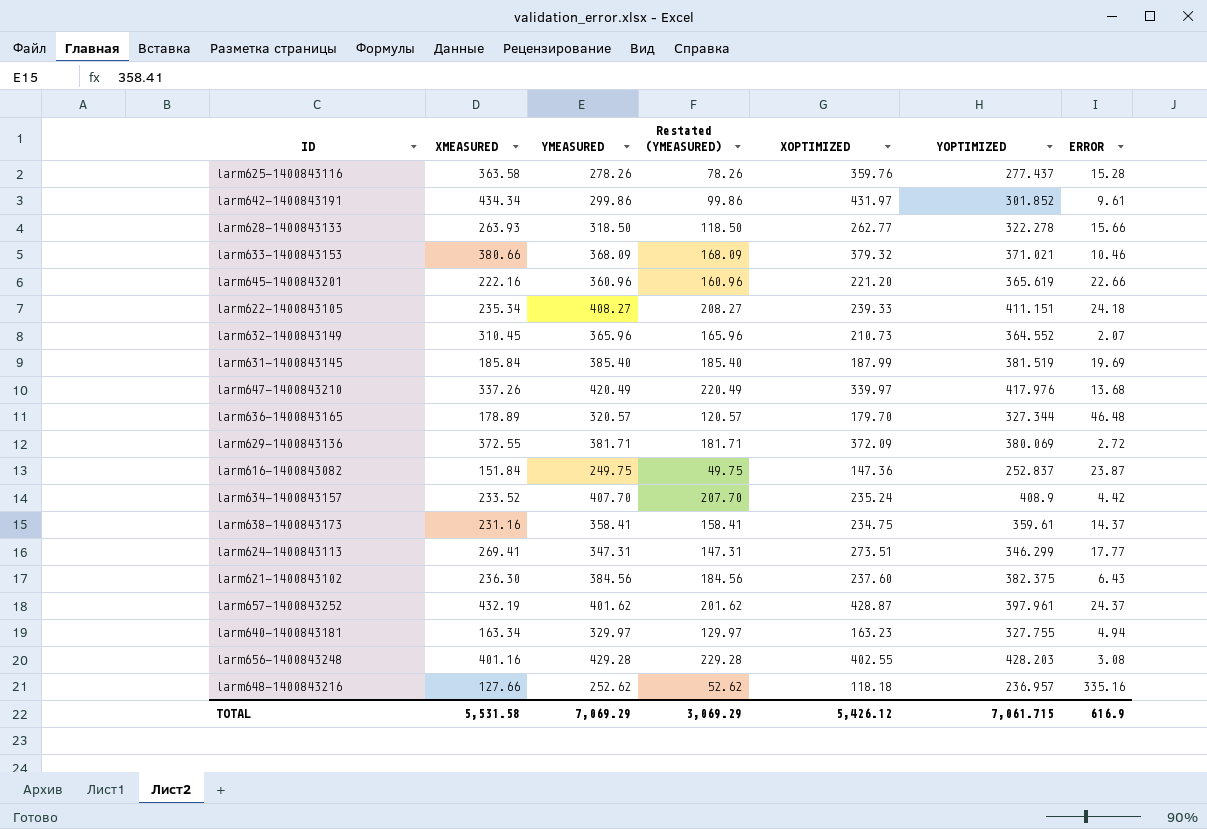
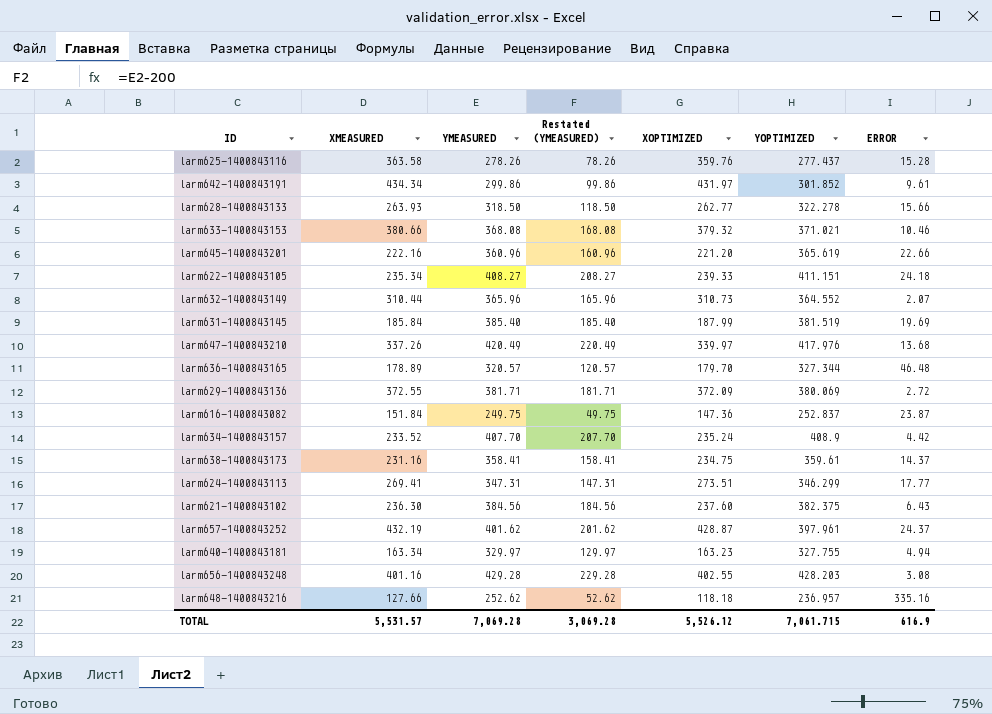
larm633-1400843153 | YMEASURED: 368.09 -> 368.08
larm633-1400843153 | Restated (YMEASURED): 168.09 -> 168.08
larm632-1400843149 | XMEASURED: 310.45 -> 310.44
larm632-1400843149 | XOPTIMIZED: 210.73 -> 310.73
TOTAL | XMEASURED: 5,531.58 -> 5,531.57
TOTAL | YMEASURED: 7,069.29 -> 7,069.28
TOTAL | Restated (YMEASURED): 3,069.29 -> 3,069.28
TOTAL | XOPTIMIZED: 5,426.12 -> 5,526.12

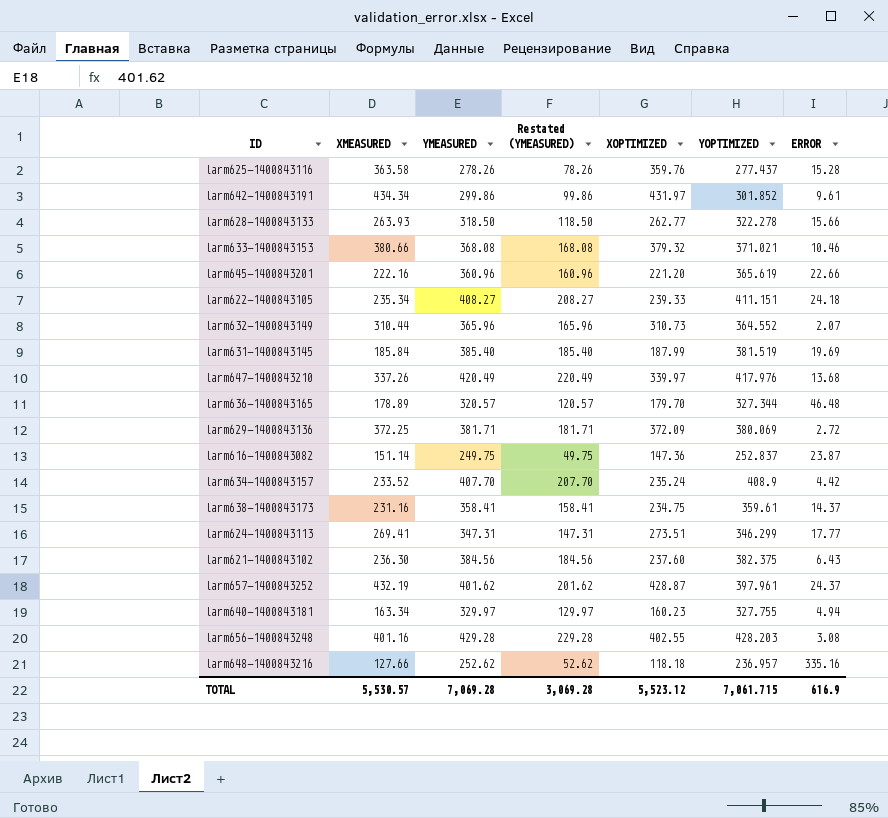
larm629-1400843136 | XMEASURED: 372.55 -> 372.25
larm616-1400843082 | XMEASURED: 151.84 -> 151.14
larm640-1400843181 | XOPTIMIZED: 163.23 -> 160.23
TOTAL | XMEASURED: 5,531.57 -> 5,530.57
TOTAL | XOPTIMIZED: 5,526.12 -> 5,523.12

